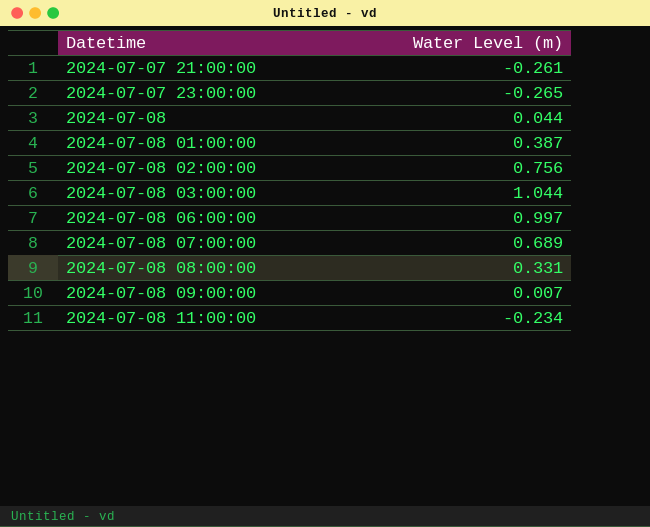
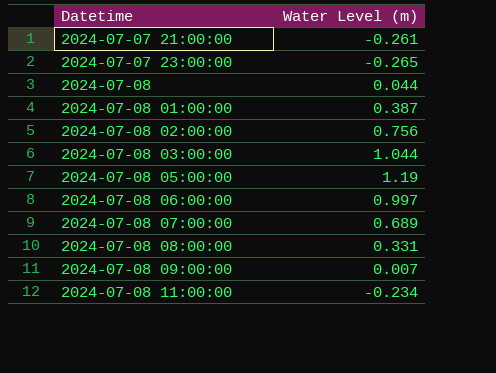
row 2024-07-08 05:00:00: none -> 1.19

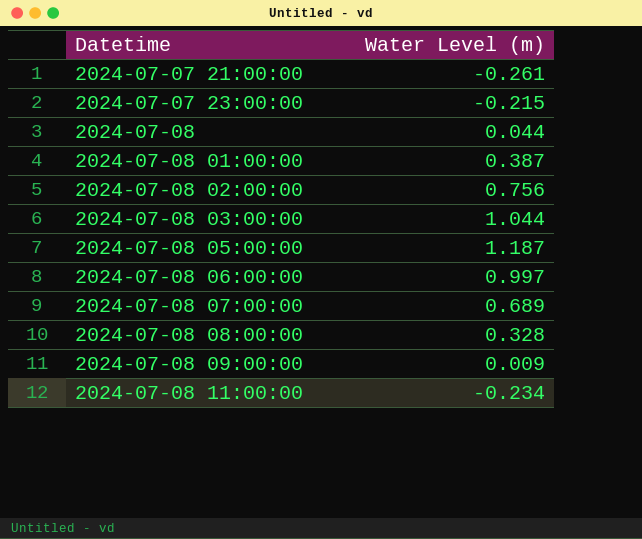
2024-07-07 23:00:00 | Water Level (m): -0.265 -> -0.215
2024-07-08 05:00:00 | Water Level (m): 1.19 -> 1.187
2024-07-08 08:00:00 | Water Level (m): 0.331 -> 0.328
2024-07-08 09:00:00 | Water Level (m): 0.007 -> 0.009

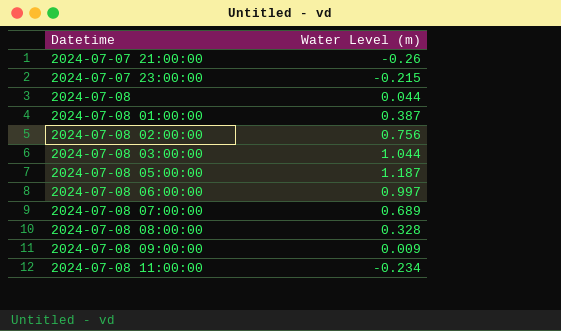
2024-07-07 21:00:00 | Water Level (m): -0.261 -> -0.26

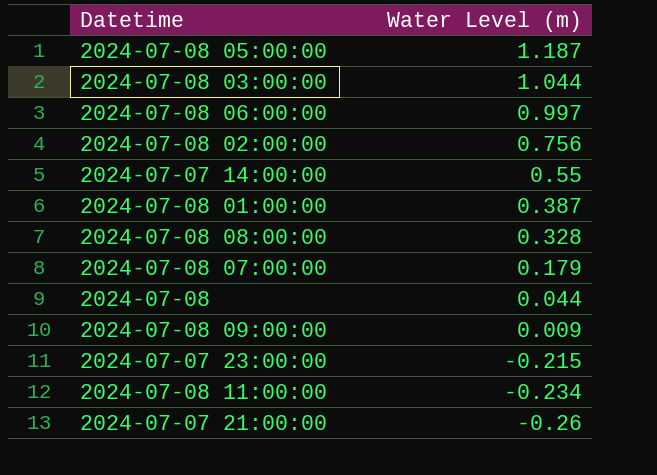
row order: Datetime ascending -> Water Level (m) descending
row 2024-07-07 14:00:00: none -> 0.55
2024-07-08 07:00:00 | Water Level (m): 0.689 -> 0.179

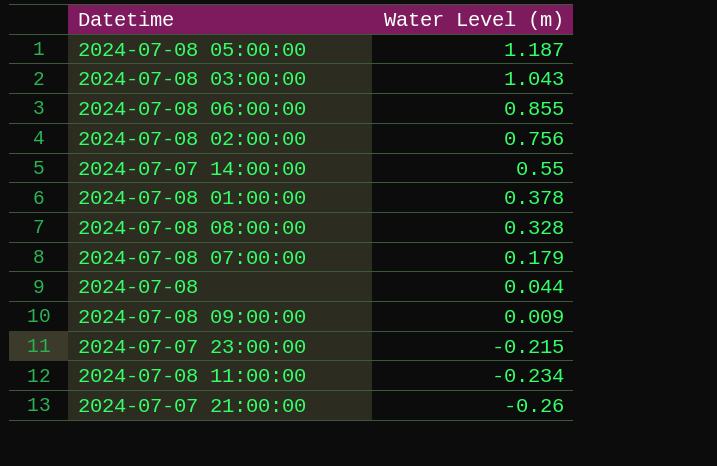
2024-07-08 03:00:00 | Water Level (m): 1.044 -> 1.043
2024-07-08 06:00:00 | Water Level (m): 0.997 -> 0.855
2024-07-08 01:00:00 | Water Level (m): 0.387 -> 0.378

